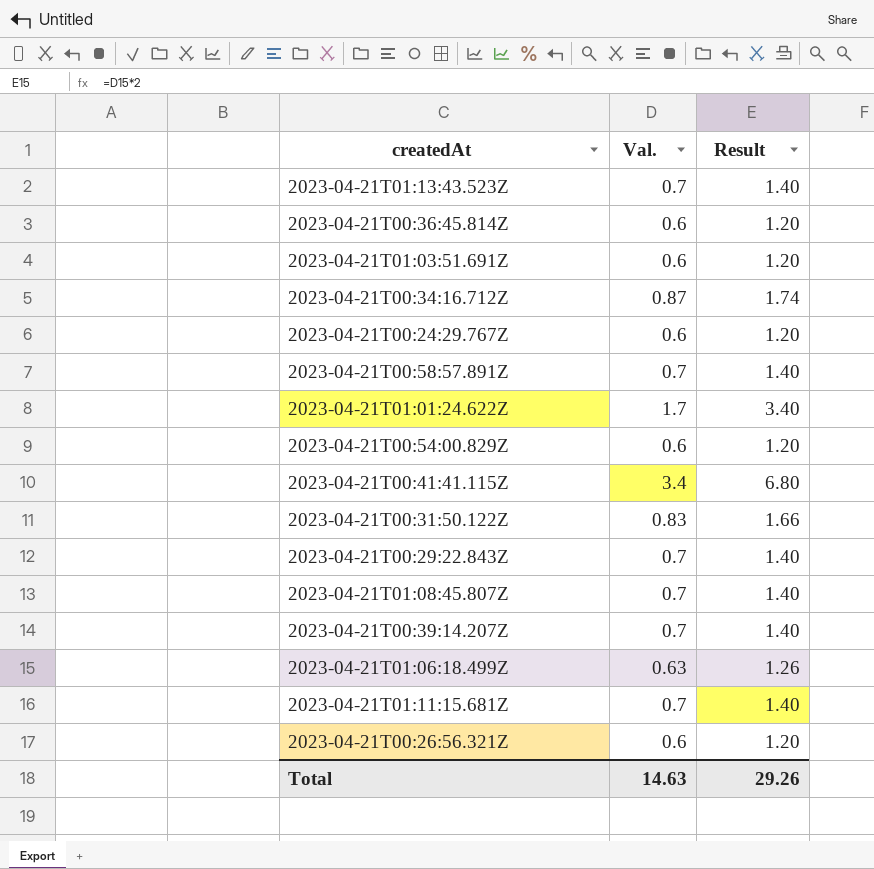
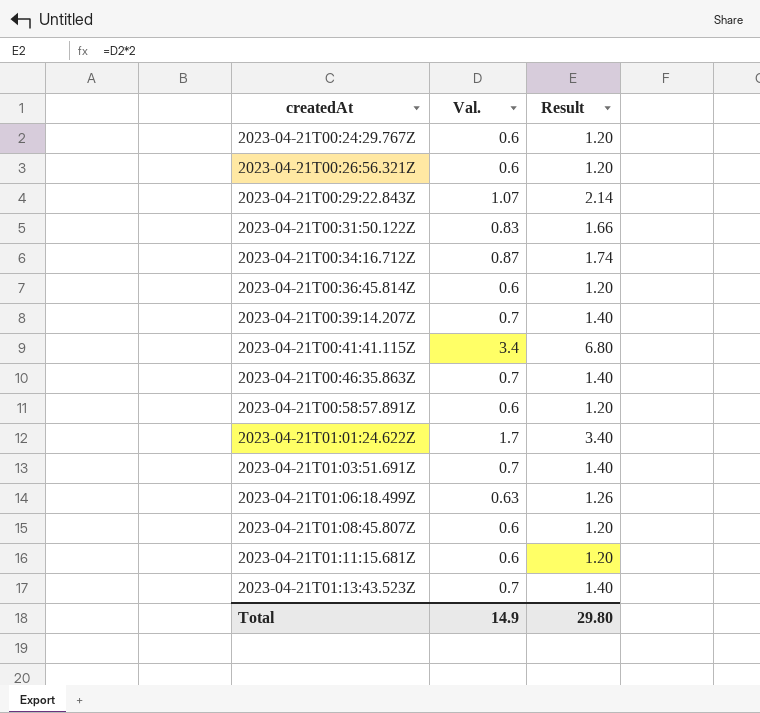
row order: none -> createdAt ascending
row 2023-04-21T00:54:00.829Z: 0.6 | 1.20 -> none
2023-04-21T00:29:22.843Z | Val.: 0.7 -> 1.07
2023-04-21T00:29:22.843Z | Result: 1.40 -> 2.14
row 2023-04-21T00:46:35.863Z: none -> 0.7 | 1.40
2023-04-21T00:58:57.891Z | Val.: 0.7 -> 0.6
2023-04-21T00:58:57.891Z | Result: 1.40 -> 1.20
2023-04-21T01:03:51.691Z | Val.: 0.6 -> 0.7
2023-04-21T01:03:51.691Z | Result: 1.20 -> 1.40
2023-04-21T01:08:45.807Z | Val.: 0.7 -> 0.6
2023-04-21T01:08:45.807Z | Result: 1.40 -> 1.20
2023-04-21T01:11:15.681Z | Val.: 0.7 -> 0.6
2023-04-21T01:11:15.681Z | Result: 1.40 -> 1.20
Total | Val.: 14.63 -> 14.9
Total | Result: 29.26 -> 29.80

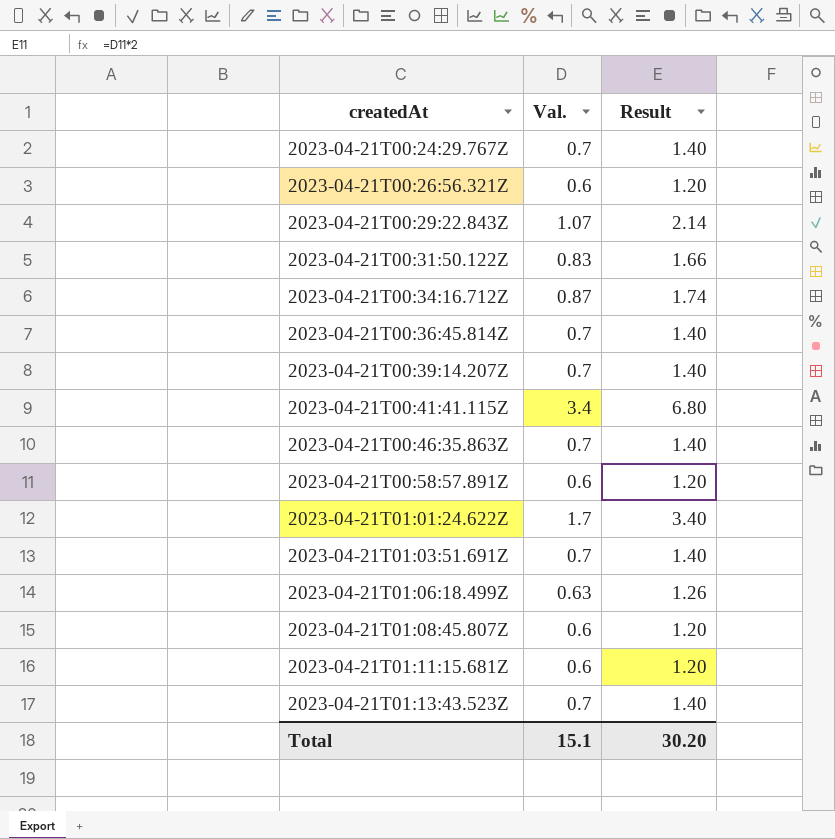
2023-04-21T00:24:29.767Z | Val.: 0.6 -> 0.7
2023-04-21T00:24:29.767Z | Result: 1.20 -> 1.40
2023-04-21T00:36:45.814Z | Val.: 0.6 -> 0.7
2023-04-21T00:36:45.814Z | Result: 1.20 -> 1.40
Total | Val.: 14.9 -> 15.1
Total | Result: 29.80 -> 30.20

